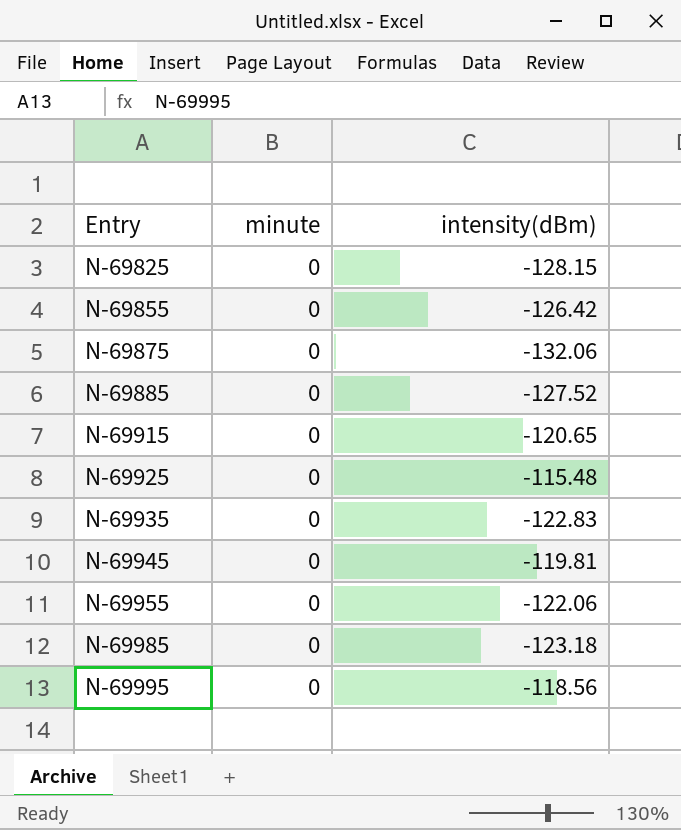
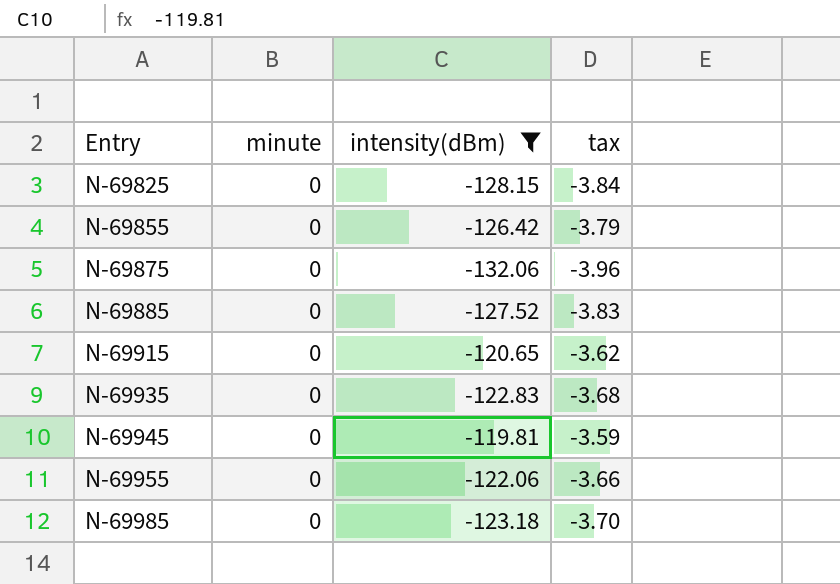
filter: none -> intensity(dBm) <= -119.81
column tax | formula: none -> [intensity(dBm)] * 0.03

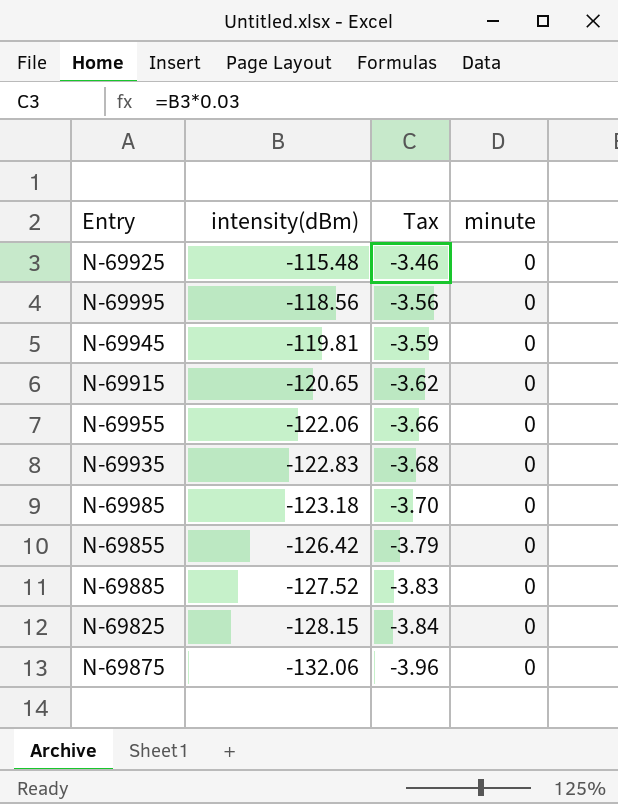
filter: intensity(dBm) <= -119.81 -> none
row order: Entry ascending -> intensity(dBm) descending
column name: tax -> Tax
column minute | position: 2 -> 4

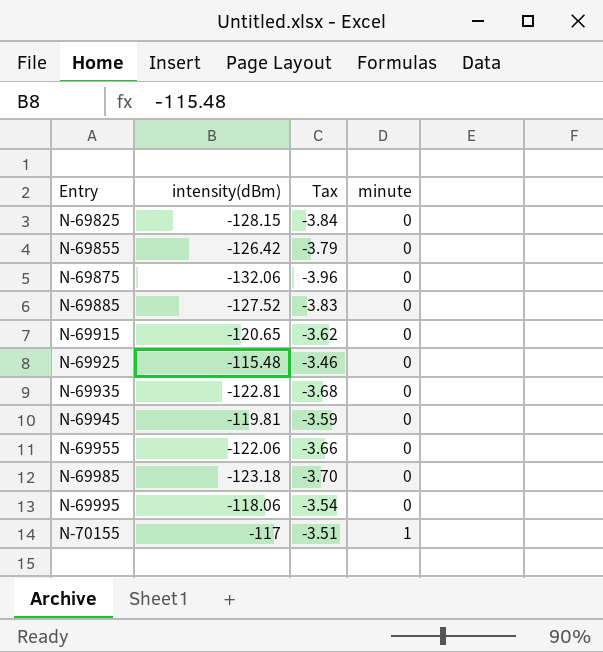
row order: intensity(dBm) descending -> Entry ascending
N-69935 | intensity(dBm): -122.83 -> -122.81
N-69995 | intensity(dBm): -118.56 -> -118.06
N-69995 | Tax: -3.56 -> -3.54
row N-70155: none -> -117 | -3.51 | 1

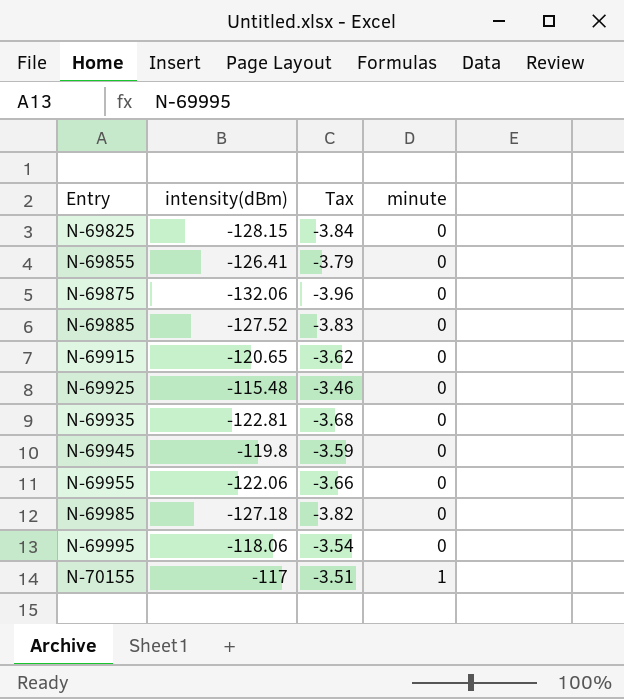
N-69855 | intensity(dBm): -126.42 -> -126.41
N-69945 | intensity(dBm): -119.81 -> -119.8
N-69985 | intensity(dBm): -123.18 -> -127.18
N-69985 | Tax: -3.70 -> -3.82

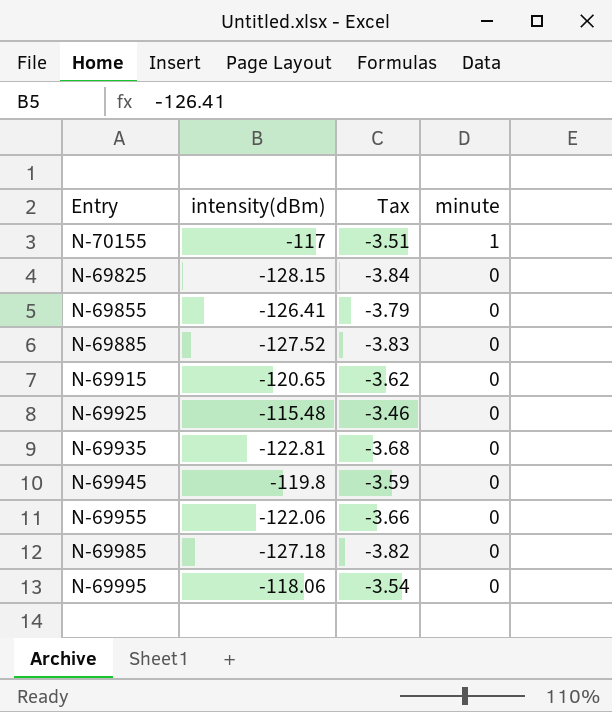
row order: Entry ascending -> minute descending
row N-69875: -132.06 | -3.96 | 0 -> none

